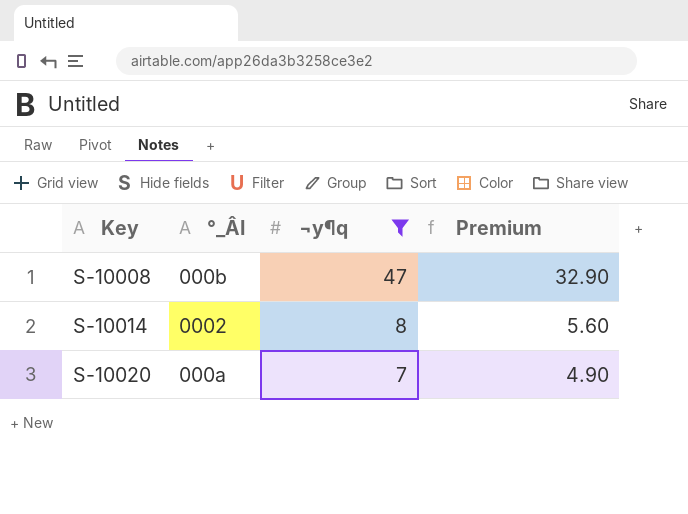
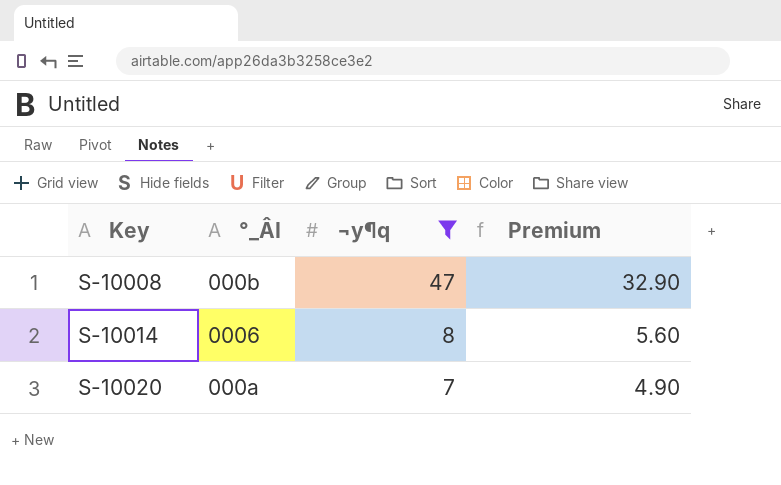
S-10014 | °_ÂI: 0002 -> 0006

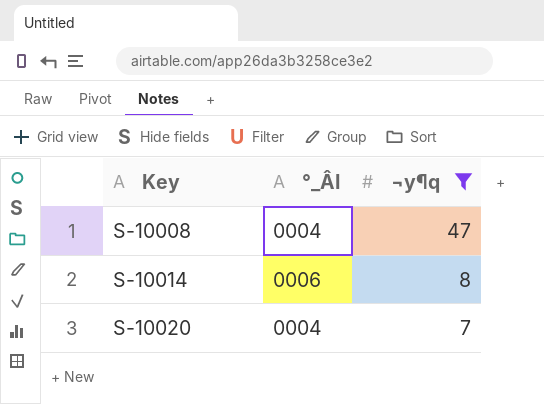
column Premium | formula: [¬y¶q] * 0.7 -> none
S-10008 | °_ÂI: 000b -> 0004
S-10020 | °_ÂI: 000a -> 0004

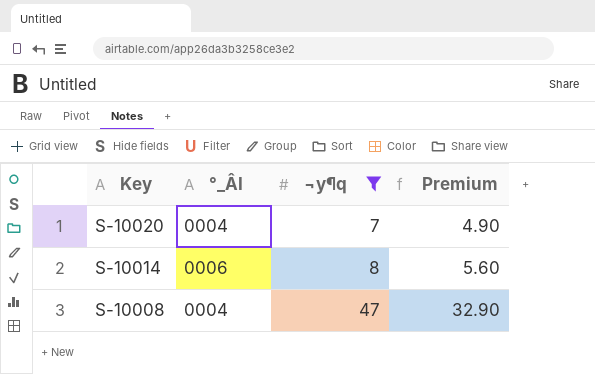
row order: Key ascending -> Key descending
column Premium | formula: none -> [¬y¶q] * 0.7

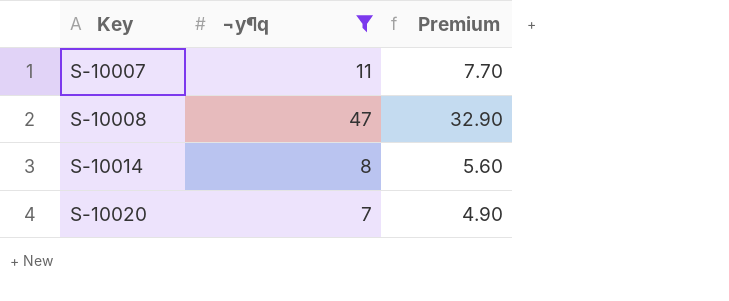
row order: Key descending -> Key ascending
column °_ÂI | position: 2 -> none
row S-10007: none -> 11 | 7.70

